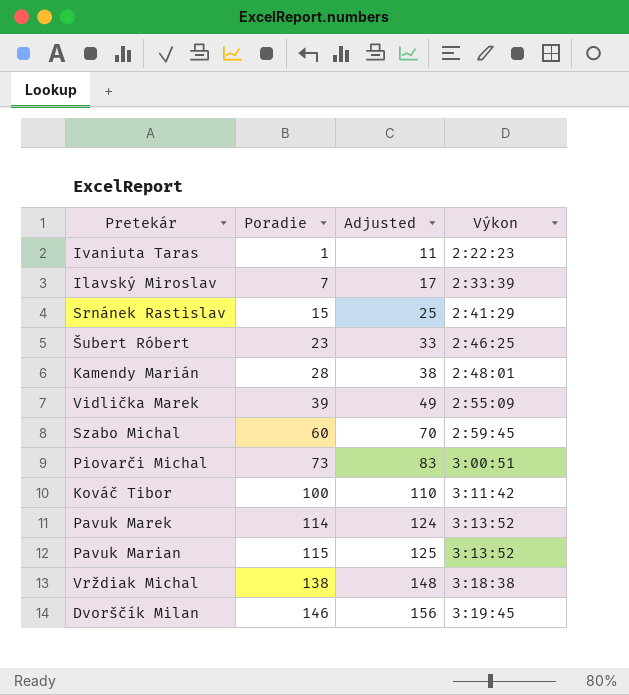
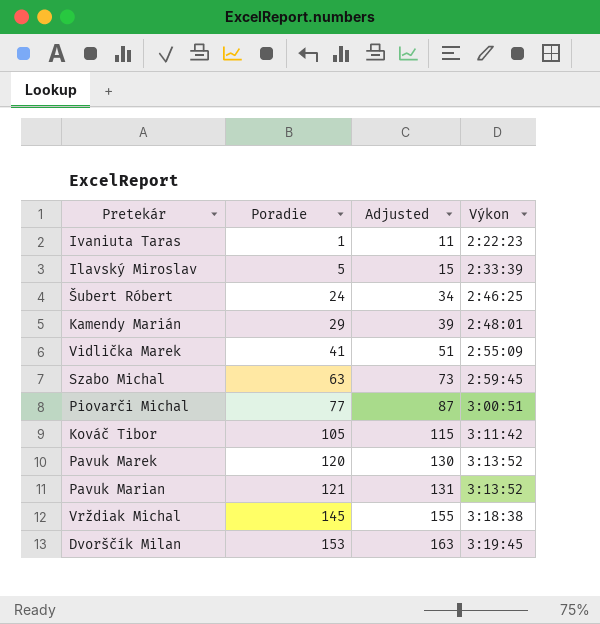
row Srnánek Rastislav: 15 | 25 | 2:41:29 -> none
Ilavský Miroslav | Poradie: 7 -> 5
Ilavský Miroslav | Adjusted: 17 -> 15
Šubert Róbert | Poradie: 23 -> 24
Šubert Róbert | Adjusted: 33 -> 34
Kamendy Marián | Poradie: 28 -> 29
Kamendy Marián | Adjusted: 38 -> 39
Vidlička Marek | Poradie: 39 -> 41
Vidlička Marek | Adjusted: 49 -> 51
Szabo Michal | Poradie: 60 -> 63
Szabo Michal | Adjusted: 70 -> 73
Piovarči Michal | Poradie: 73 -> 77
Piovarči Michal | Adjusted: 83 -> 87
Kováč Tibor | Poradie: 100 -> 105
Kováč Tibor | Adjusted: 110 -> 115
Pavuk Marek | Poradie: 114 -> 120
Pavuk Marek | Adjusted: 124 -> 130
Pavuk Marian | Poradie: 115 -> 121
Pavuk Marian | Adjusted: 125 -> 131
Vrždiak Michal | Poradie: 138 -> 145
Vrždiak Michal | Adjusted: 148 -> 155
Dvorščík Milan | Poradie: 146 -> 153
Dvorščík Milan | Adjusted: 156 -> 163

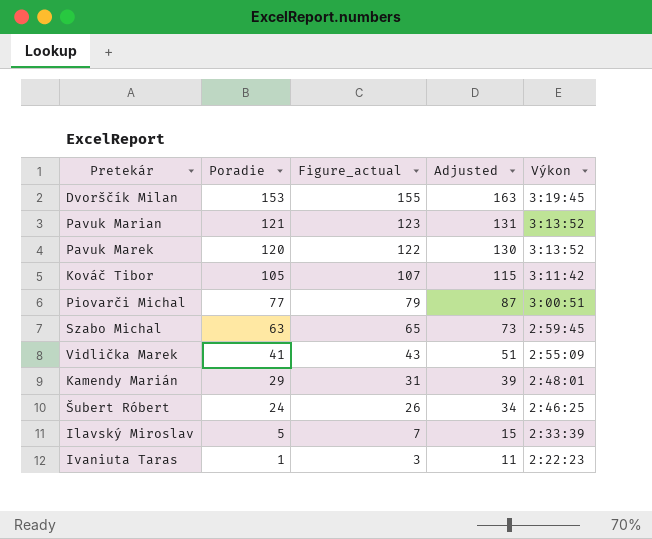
row order: Poradie ascending -> Poradie descending
column Figure_actual | formula: none -> [Poradie] + 2
row Vrždiak Michal: 145 | 155 | 3:18:38 -> none

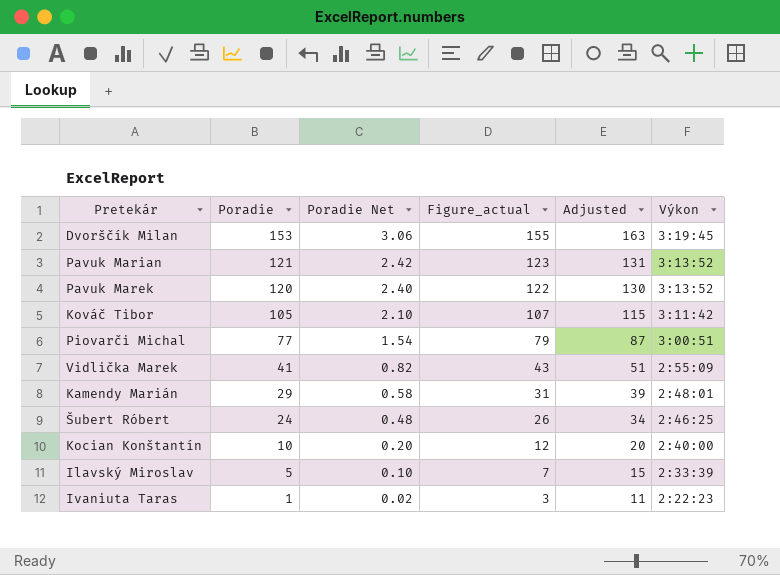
column Poradie Net | formula: none -> [Poradie] * 0.02
row Szabo Michal: 63 | 65 | 73 | 2:59:45 -> none
row Kocian Konštantín: none -> 10 | 0.20 | 12 | 20 | 2:40:00

